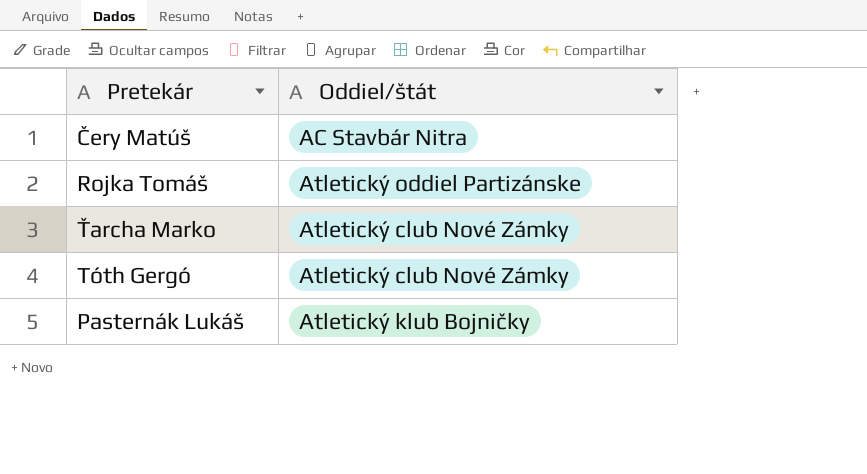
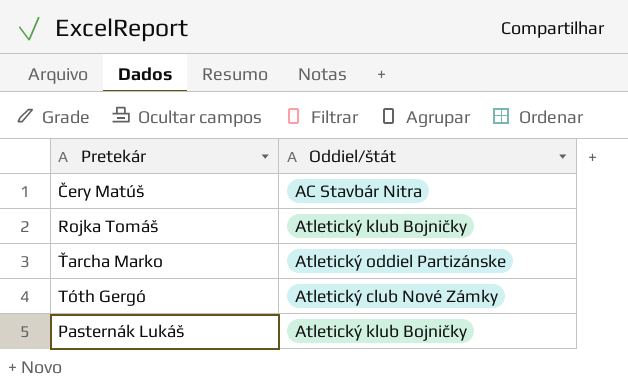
Rojka Tomáš | Oddiel/štát: Atletický oddiel Partizánske -> Atletický klub Bojničky
Ťarcha Marko | Oddiel/štát: Atletický club Nové Zámky -> Atletický oddiel Partizánske

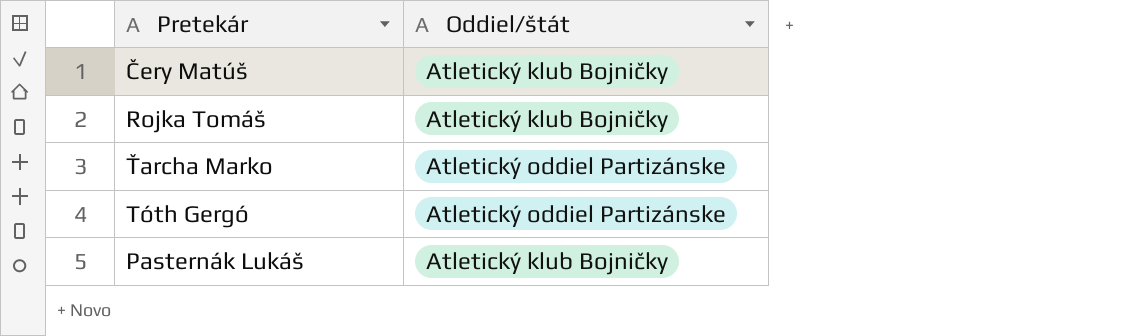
Čery Matúš | Oddiel/štát: AC Stavbár Nitra -> Atletický klub Bojničky
Tóth Gergó | Oddiel/štát: Atletický club Nové Zámky -> Atletický oddiel Partizánske

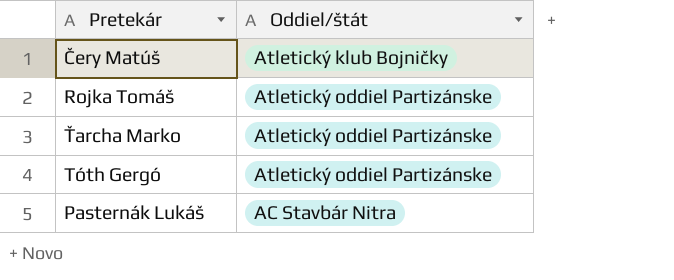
Rojka Tomáš | Oddiel/štát: Atletický klub Bojničky -> Atletický oddiel Partizánske
Pasternák Lukáš | Oddiel/štát: Atletický klub Bojničky -> AC Stavbár Nitra

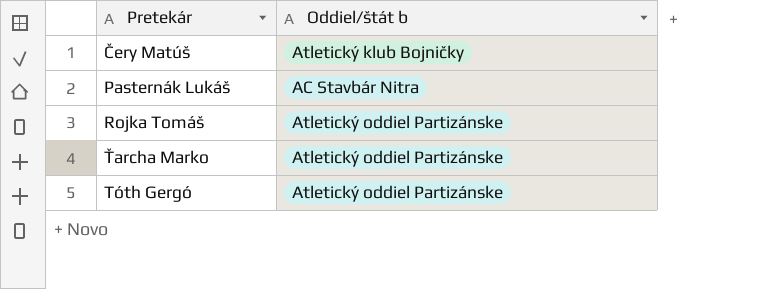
row order: none -> Pretekár ascending
column name: Oddiel/štát -> Oddiel/štát b

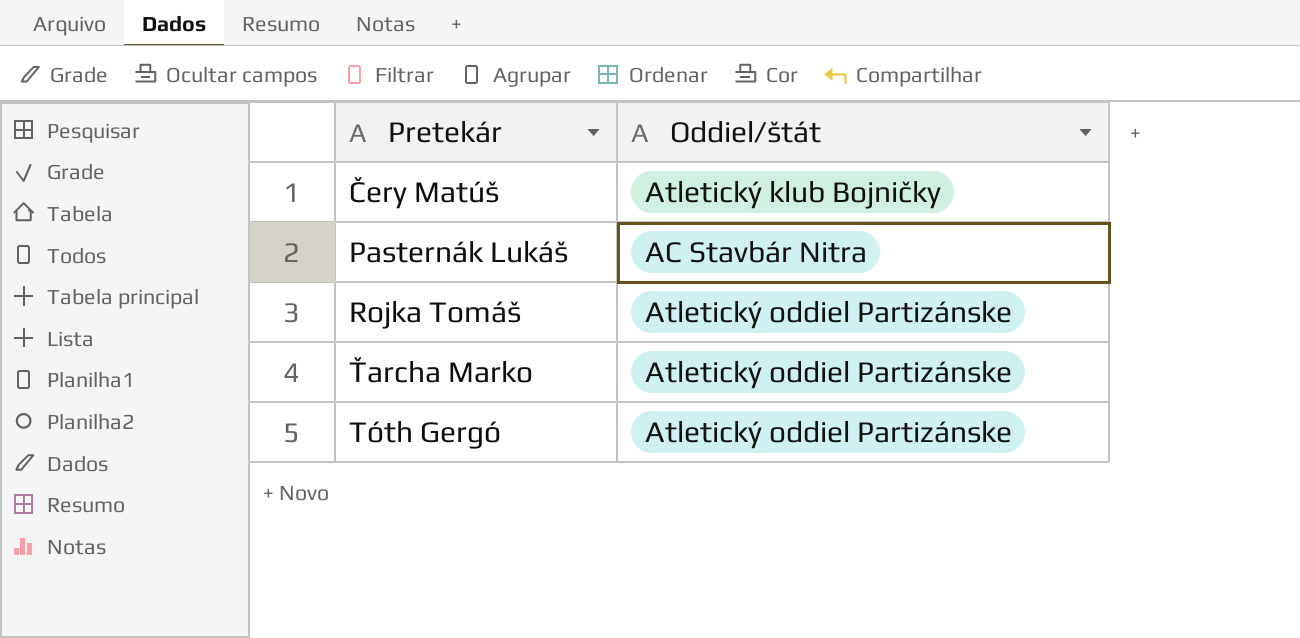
column name: Oddiel/štát b -> Oddiel/štát

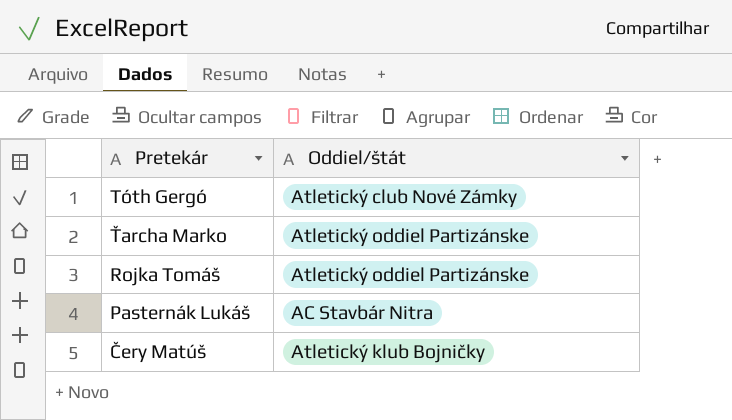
row order: Pretekár ascending -> Pretekár descending
Tóth Gergó | Oddiel/štát: Atletický oddiel Partizánske -> Atletický club Nové Zámky

